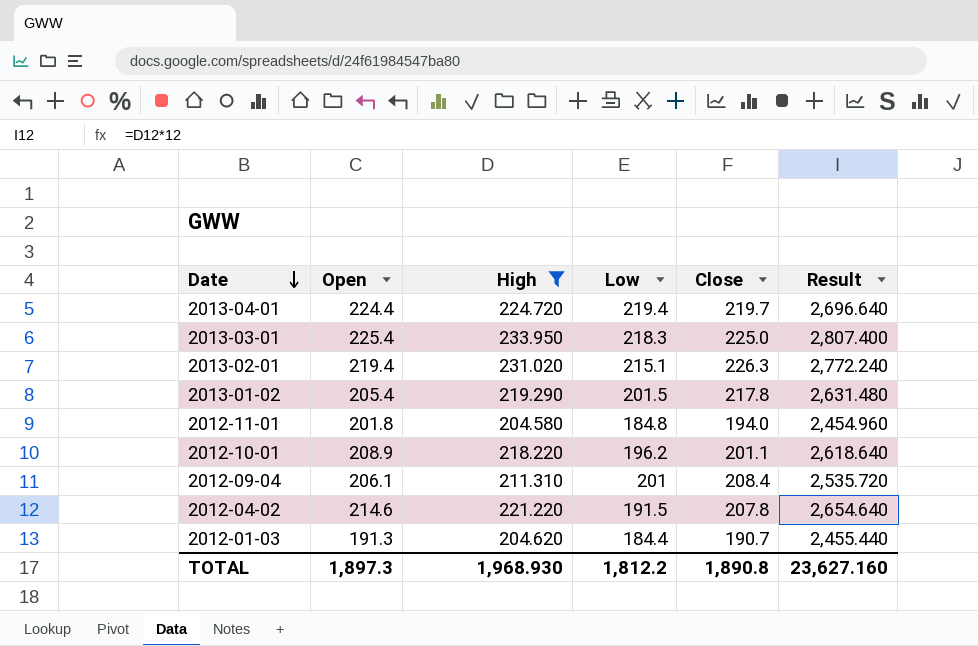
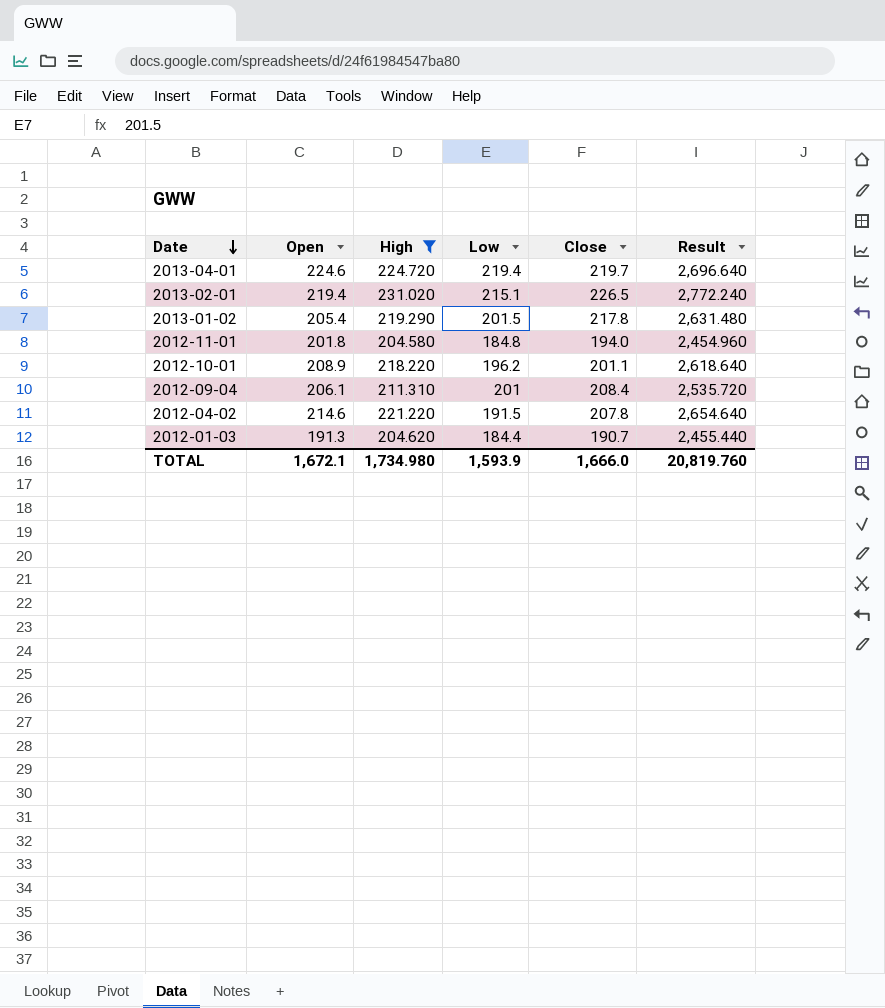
row 2013-03-01: 225.4 | 233.950 | 218.3 | 225.0 | 2,807.400 -> none
2013-04-01 | Open: 224.4 -> 224.6
2013-02-01 | Close: 226.3 -> 226.5
TOTAL | Open: 1,897.3 -> 1,672.1
TOTAL | High: 1,968.930 -> 1,734.980
TOTAL | Low: 1,812.2 -> 1,593.9
TOTAL | Close: 1,890.8 -> 1,666.0
TOTAL | Result: 23,627.160 -> 20,819.760

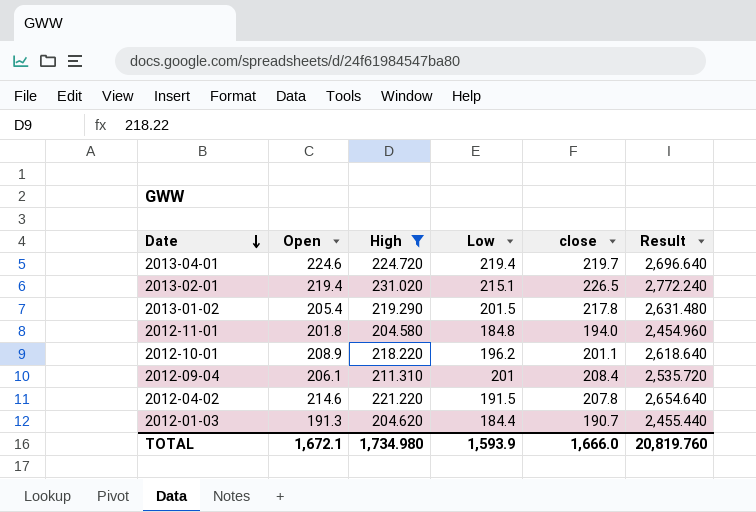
column name: Close -> close

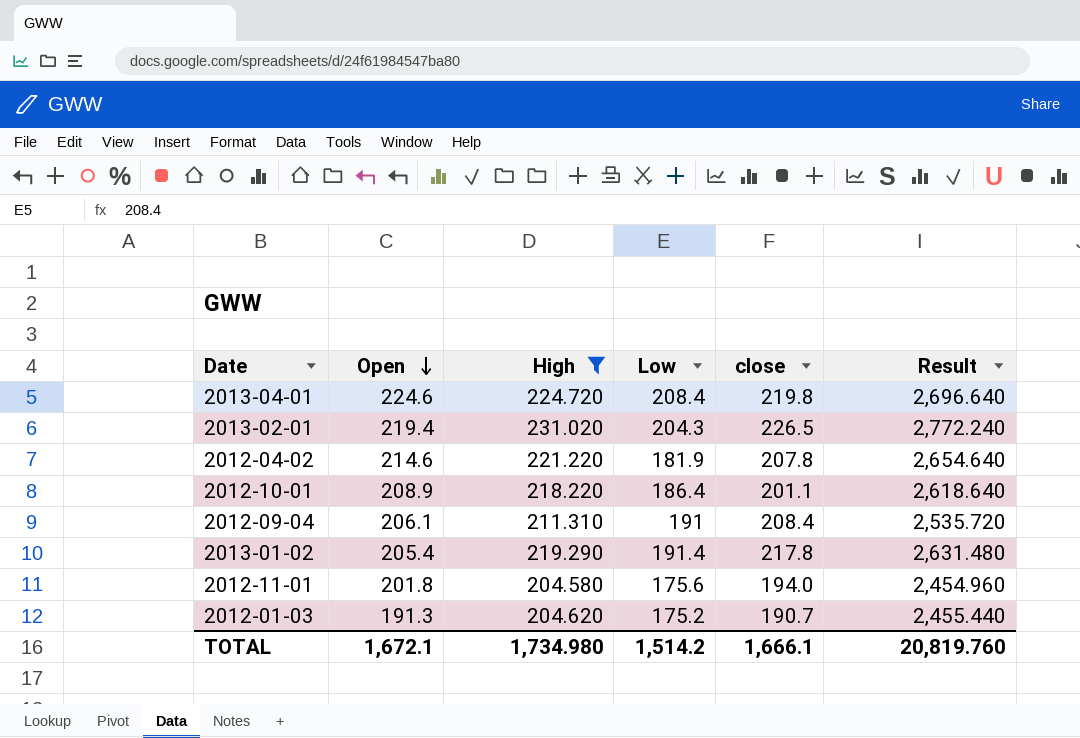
row order: Date descending -> Open descending
2013-04-01 | Low: 219.4 -> 208.4
2013-04-01 | close: 219.7 -> 219.8
2013-02-01 | Low: 215.1 -> 204.3
2012-04-02 | Low: 191.5 -> 181.9
2012-10-01 | Low: 196.2 -> 186.4
2012-09-04 | Low: 201 -> 191
2013-01-02 | Low: 201.5 -> 191.4
2012-11-01 | Low: 184.8 -> 175.6
2012-01-03 | Low: 184.4 -> 175.2
TOTAL | Low: 1,593.9 -> 1,514.2
TOTAL | close: 1,666.0 -> 1,666.1

